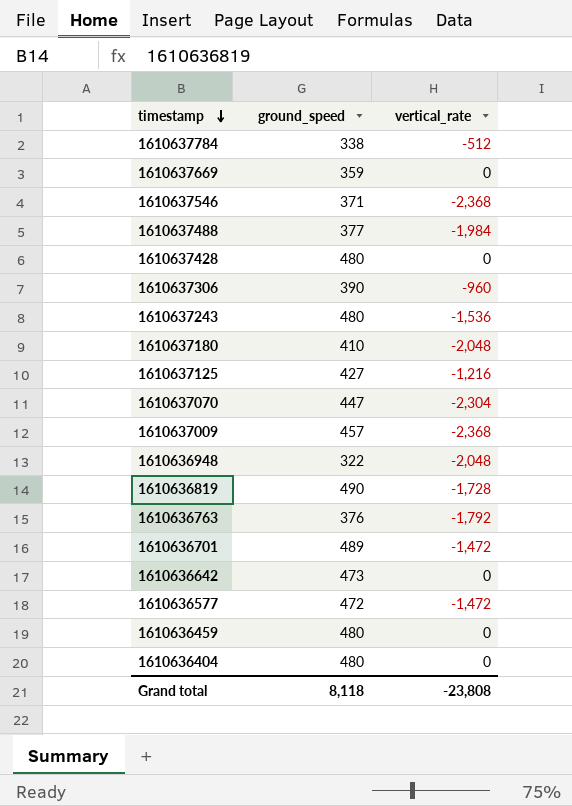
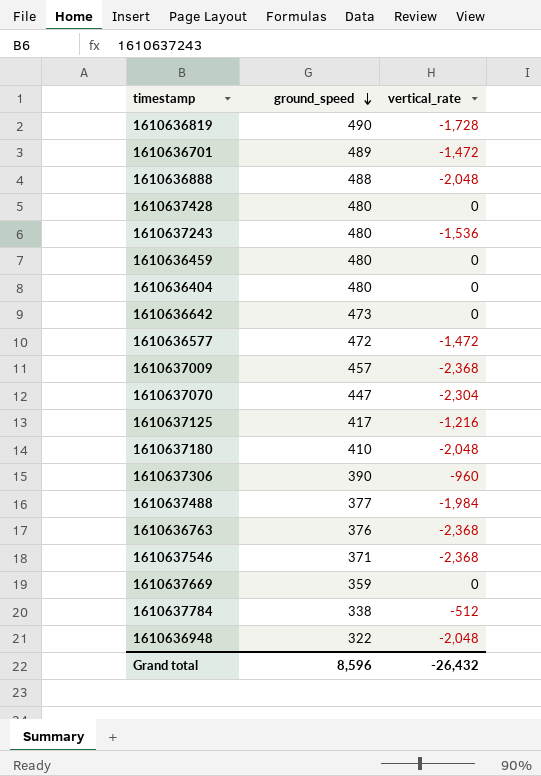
row order: timestamp descending -> ground_speed descending
row 1610636888: none -> 488 | -2,048
1610637125 | ground_speed: 427 -> 417
1610636763 | vertical_rate: -1,792 -> -2,368
Grand total | ground_speed: 8,118 -> 8,596
Grand total | vertical_rate: -23,808 -> -26,432

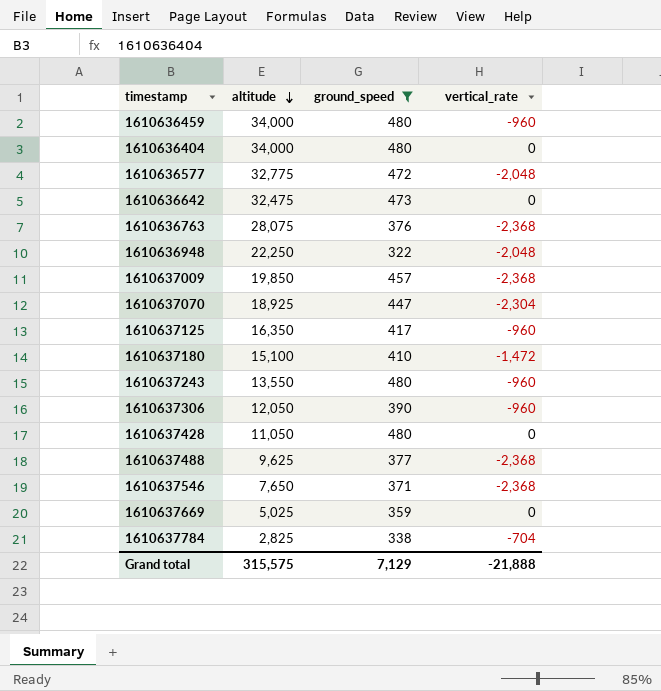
filter: none -> ground_speed <= 480
row order: ground_speed descending -> altitude descending
column altitude | position: none -> 2
1610636459 | vertical_rate: 0 -> -960
1610636577 | vertical_rate: -1,472 -> -2,048
1610637125 | vertical_rate: -1,216 -> -960
1610637180 | vertical_rate: -2,048 -> -1,472
1610637243 | vertical_rate: -1,536 -> -960
1610637488 | vertical_rate: -1,984 -> -2,368
1610637784 | vertical_rate: -512 -> -704
Grand total | ground_speed: 8,596 -> 7,129
Grand total | vertical_rate: -26,432 -> -21,888

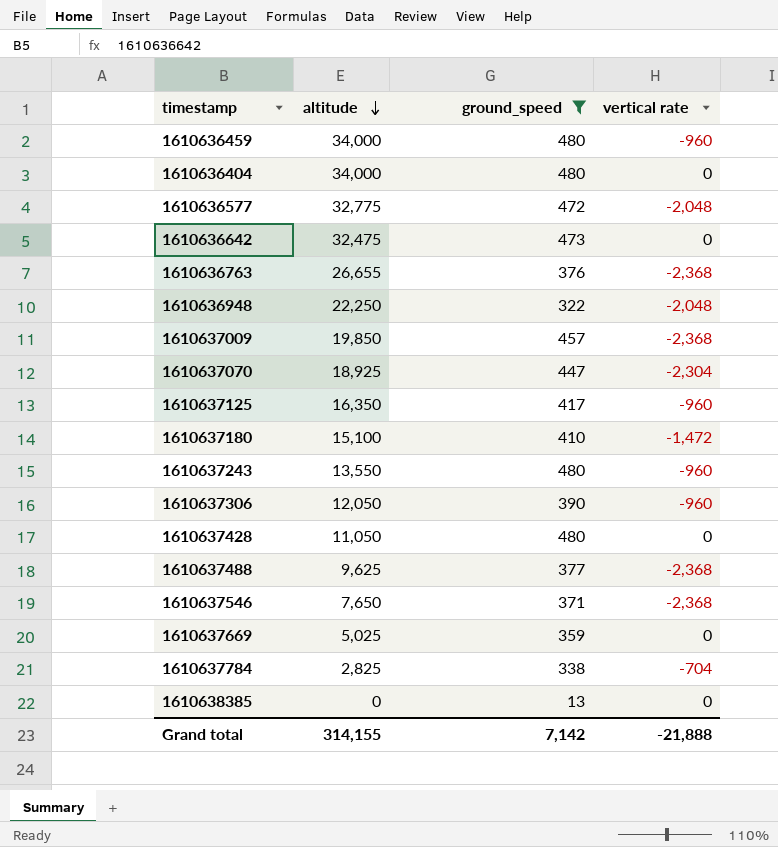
column name: vertical_rate -> vertical rate
1610636763 | altitude: 28,075 -> 26,655
row 1610638385: none -> 0 | 13 | 0
Grand total | altitude: 315,575 -> 314,155
Grand total | ground_speed: 7,129 -> 7,142

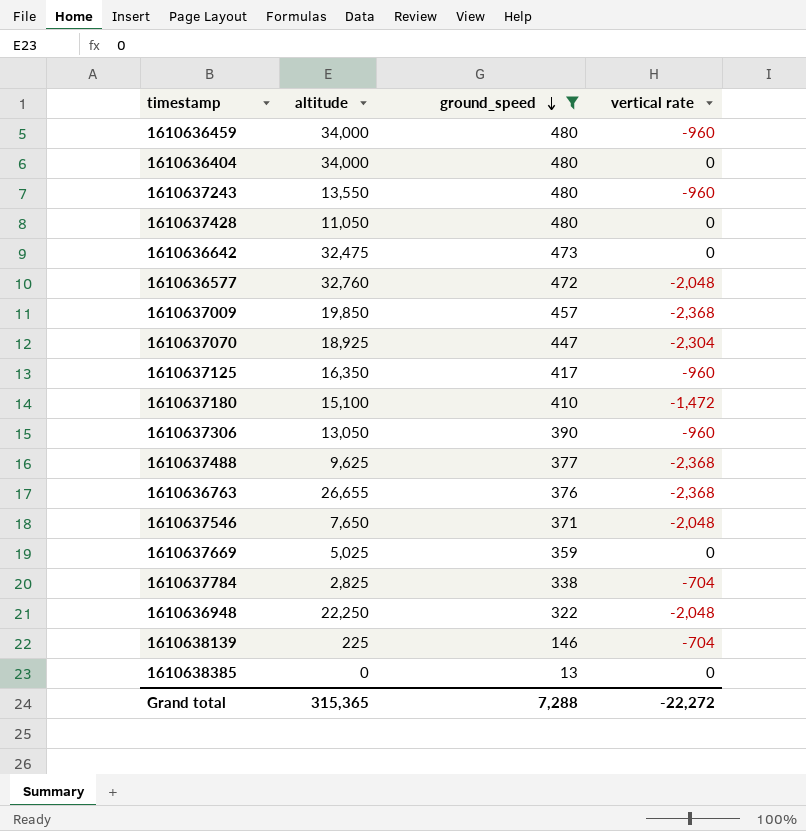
row order: altitude descending -> ground_speed descending
1610636577 | altitude: 32,775 -> 32,760
1610637306 | altitude: 12,050 -> 13,050
1610637546 | vertical rate: -2,368 -> -2,048
row 1610638139: none -> 225 | 146 | -704
Grand total | altitude: 314,155 -> 315,365
Grand total | ground_speed: 7,142 -> 7,288
Grand total | vertical rate: -21,888 -> -22,272

